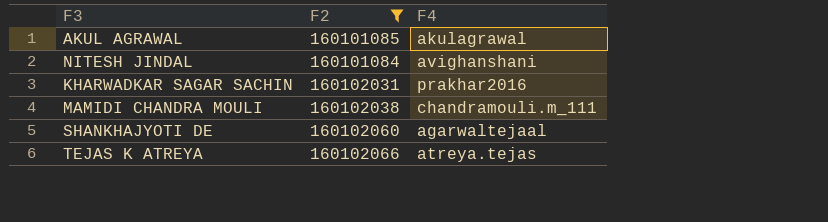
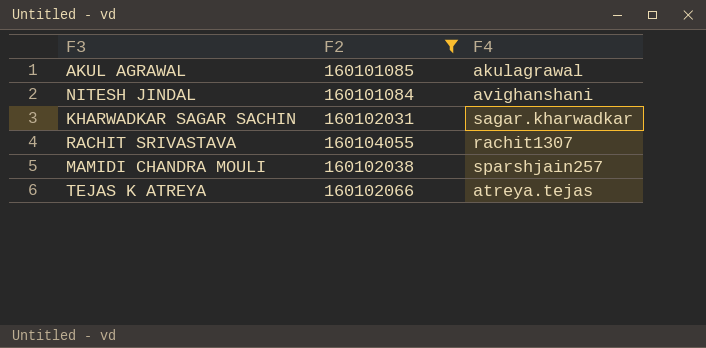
row SHANKHAJYOTI DE: 160102060 | agarwaltejaal -> none
KHARWADKAR SAGAR SACHIN | F4: prakhar2016 -> sagar.kharwadkar
row RACHIT SRIVASTAVA: none -> 160104055 | rachit1307
MAMIDI CHANDRA MOULI | F4: chandramouli.m_111 -> sparshjain257

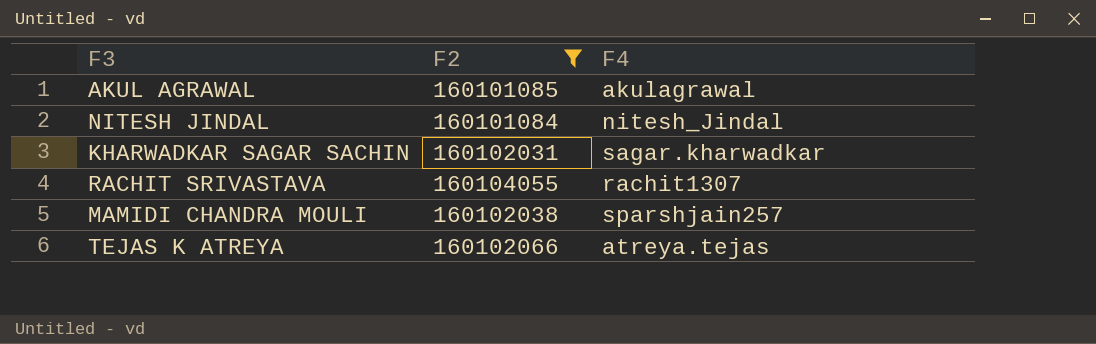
NITESH JINDAL | F4: avighanshani -> nitesh_Jindal

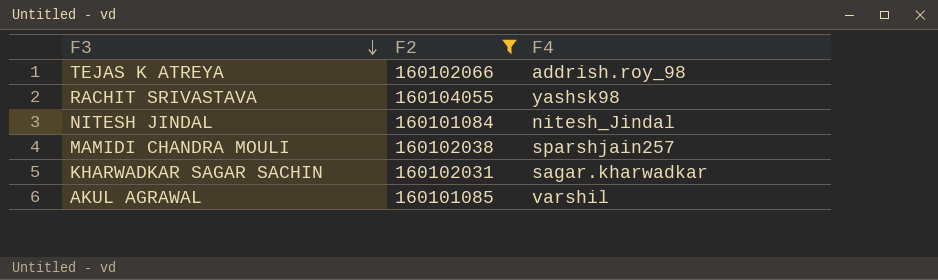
row order: none -> F3 descending
TEJAS K ATREYA | F4: atreya.tejas -> addrish.roy_98
RACHIT SRIVASTAVA | F4: rachit1307 -> yashsk98
AKUL AGRAWAL | F4: akulagrawal -> varshil

